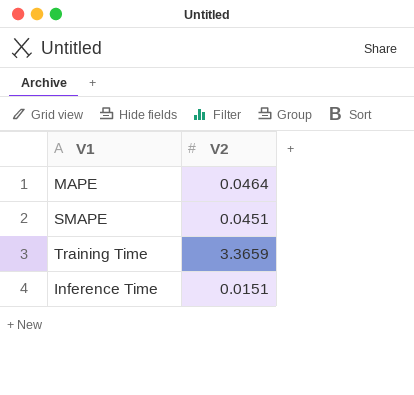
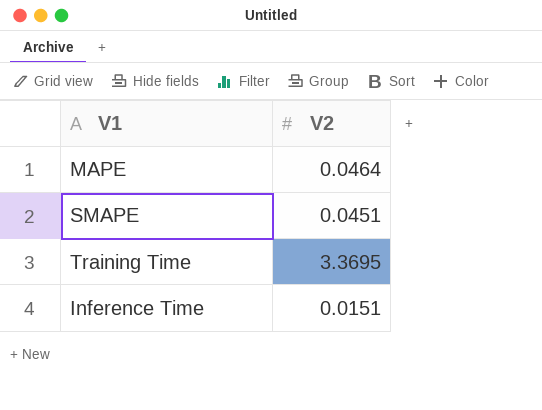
Training Time | V2: 3.3659 -> 3.3695

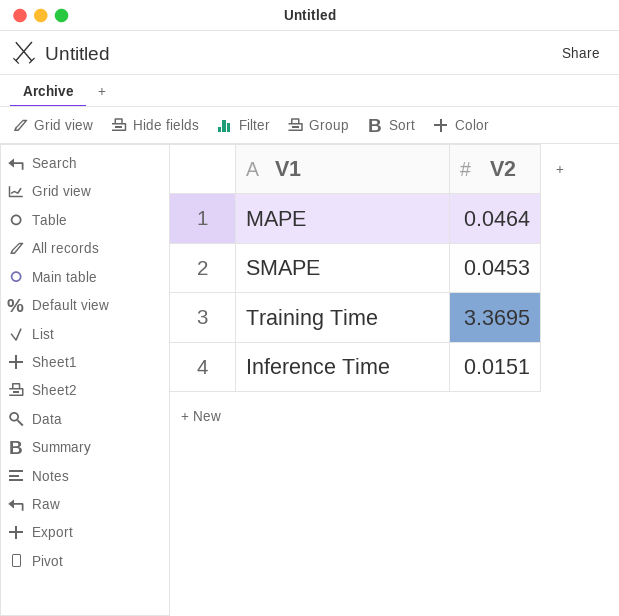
SMAPE | V2: 0.0451 -> 0.0453

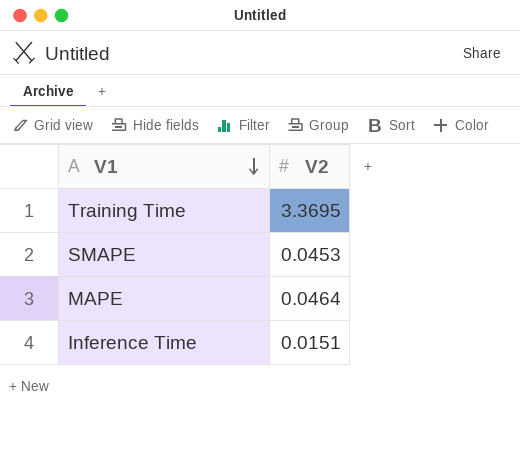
row order: none -> V1 descending

